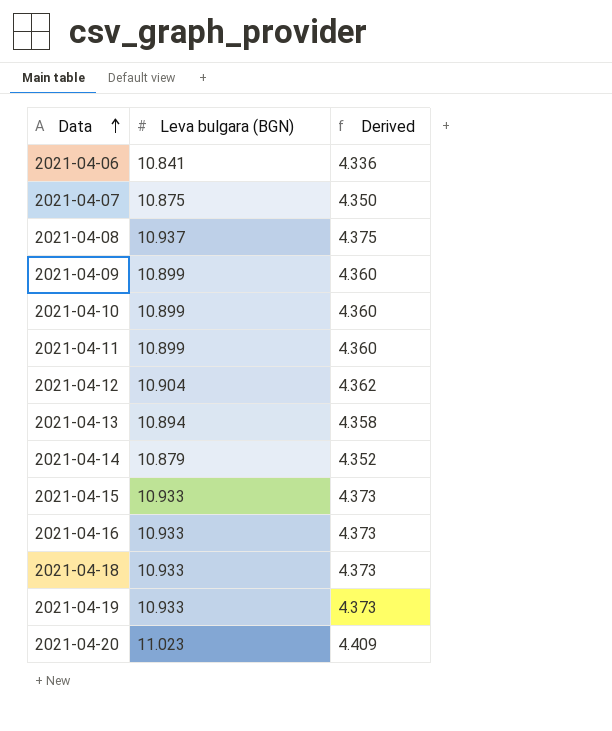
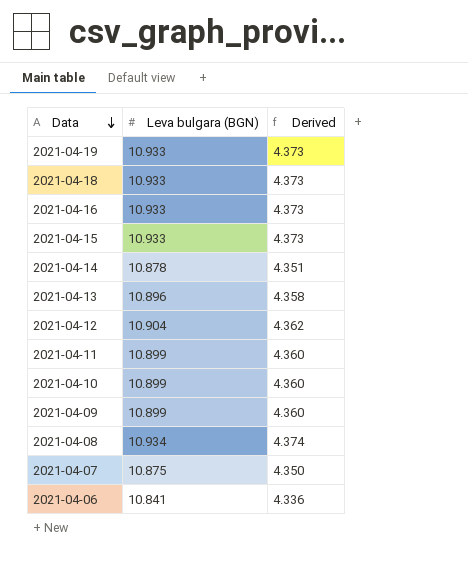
row order: Data ascending -> Data descending
row 2021-04-20: 11.023 | 4.409 -> none
2021-04-14 | Leva bulgara (BGN): 10.879 -> 10.878
2021-04-14 | Derived: 4.352 -> 4.351
2021-04-13 | Leva bulgara (BGN): 10.894 -> 10.896
2021-04-08 | Leva bulgara (BGN): 10.937 -> 10.934
2021-04-08 | Derived: 4.375 -> 4.374

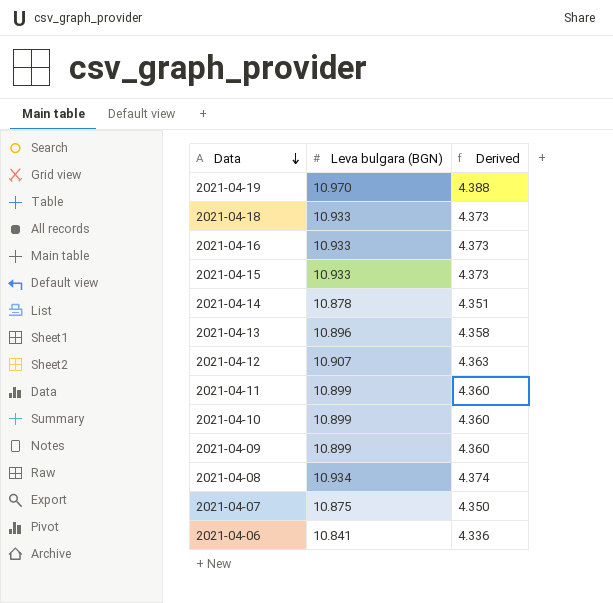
2021-04-19 | Leva bulgara (BGN): 10.933 -> 10.970
2021-04-19 | Derived: 4.373 -> 4.388
2021-04-12 | Leva bulgara (BGN): 10.904 -> 10.907
2021-04-12 | Derived: 4.362 -> 4.363

